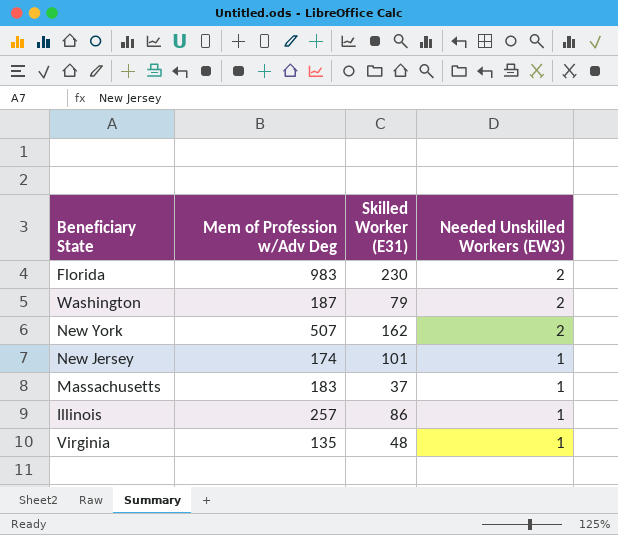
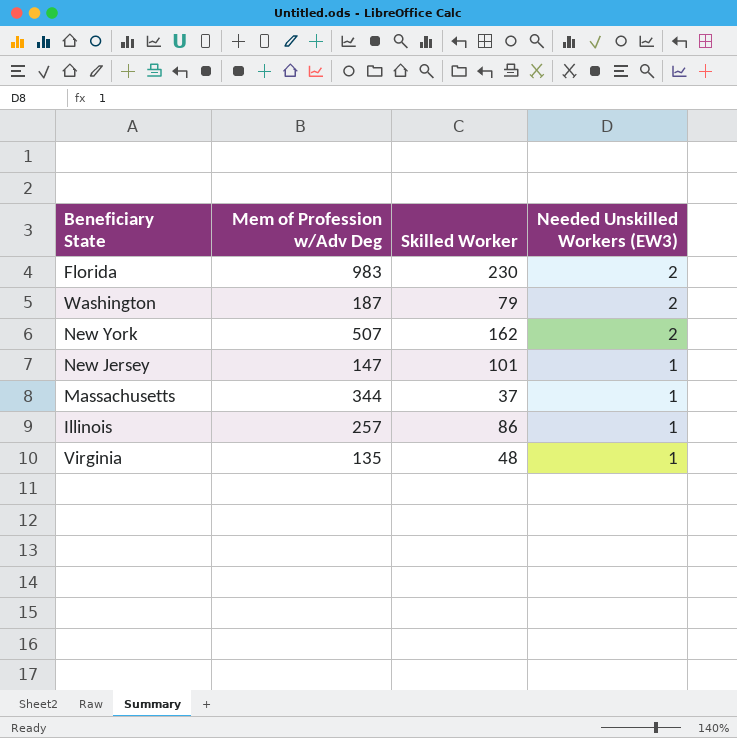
column name: Skilled Worker (E31) -> Skilled Worker
New Jersey | Mem of Profession w/Adv Deg: 174 -> 147
Massachusetts | Mem of Profession w/Adv Deg: 183 -> 344

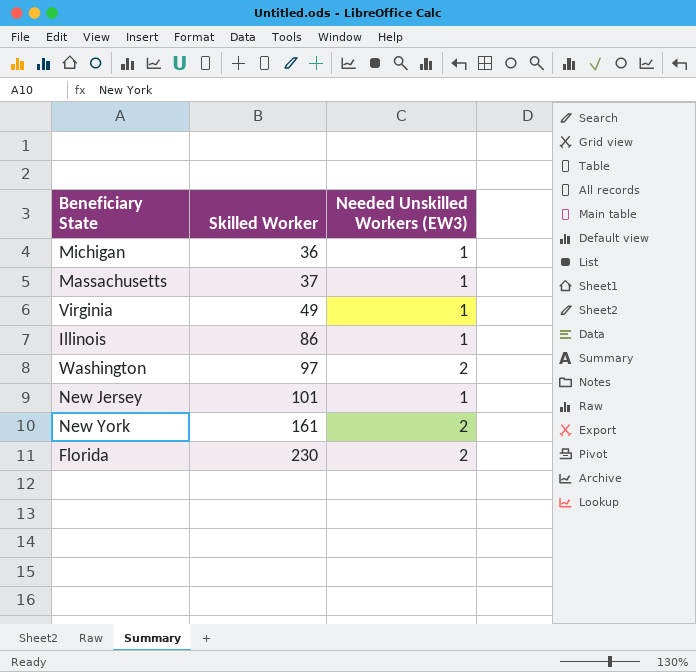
row order: Needed Unskilled Workers (EW3) descending -> Skilled Worker ascending
column Mem of Profession w/Adv Deg | position: 2 -> none
row Michigan: none -> 36 | 1
Virginia | Skilled Worker: 48 -> 49
Washington | Skilled Worker: 79 -> 97
New York | Skilled Worker: 162 -> 161

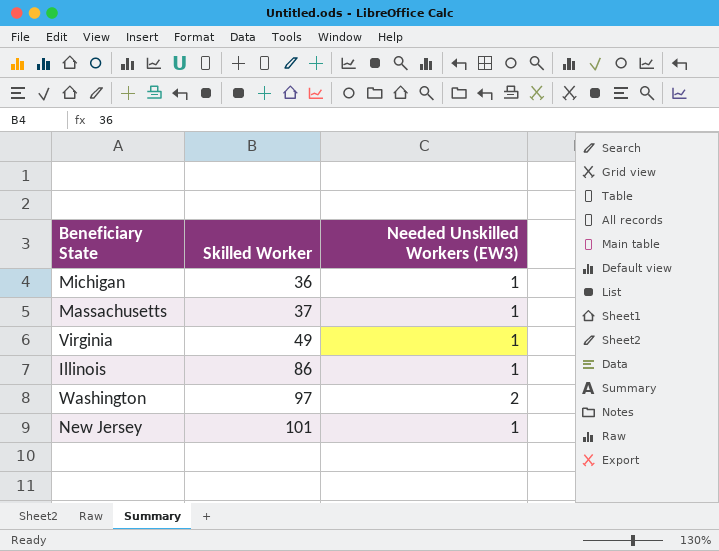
row New York: 161 | 2 -> none
row Florida: 230 | 2 -> none

